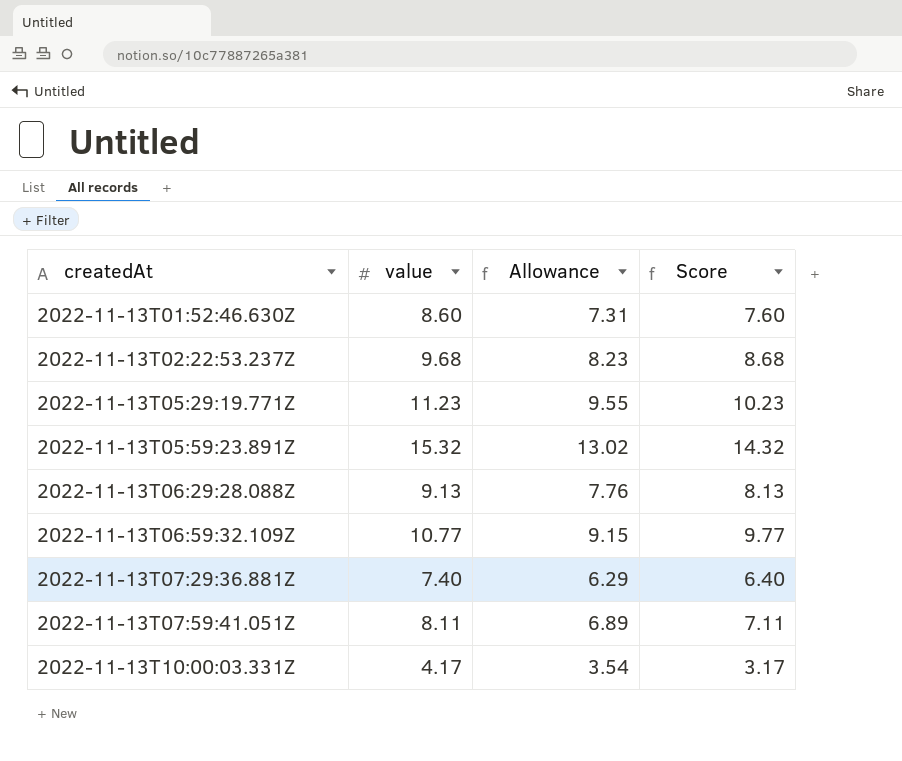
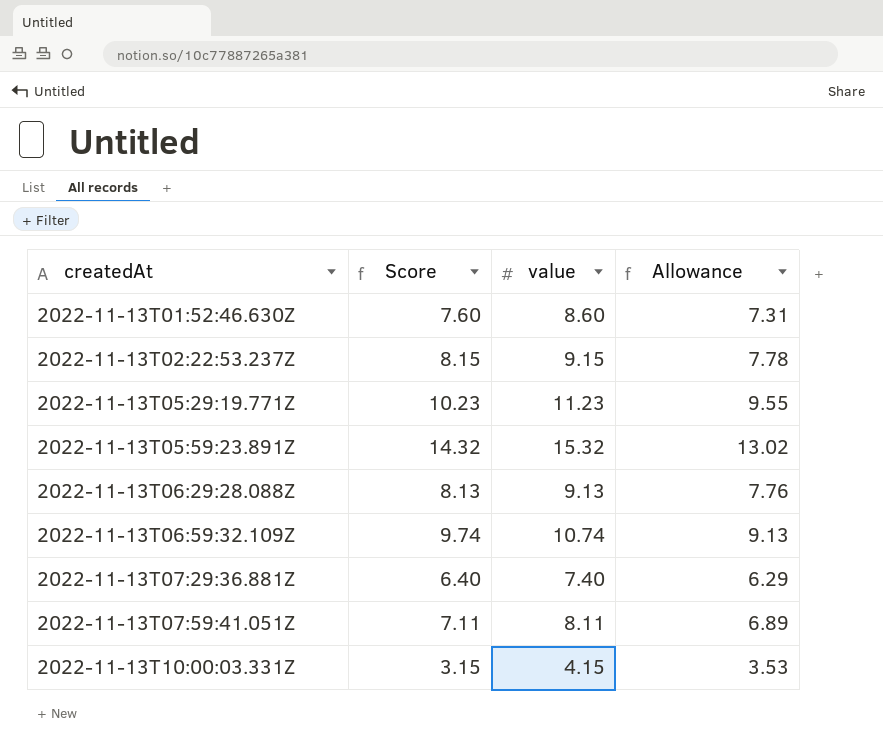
column Score | position: 4 -> 2
2022-11-13T02:22:53.237Z | Score: 8.68 -> 8.15
2022-11-13T02:22:53.237Z | value: 9.68 -> 9.15
2022-11-13T02:22:53.237Z | Allowance: 8.23 -> 7.78
2022-11-13T06:59:32.109Z | Score: 9.77 -> 9.74
2022-11-13T06:59:32.109Z | value: 10.77 -> 10.74
2022-11-13T06:59:32.109Z | Allowance: 9.15 -> 9.13
2022-11-13T10:00:03.331Z | Score: 3.17 -> 3.15
2022-11-13T10:00:03.331Z | value: 4.17 -> 4.15
2022-11-13T10:00:03.331Z | Allowance: 3.54 -> 3.53

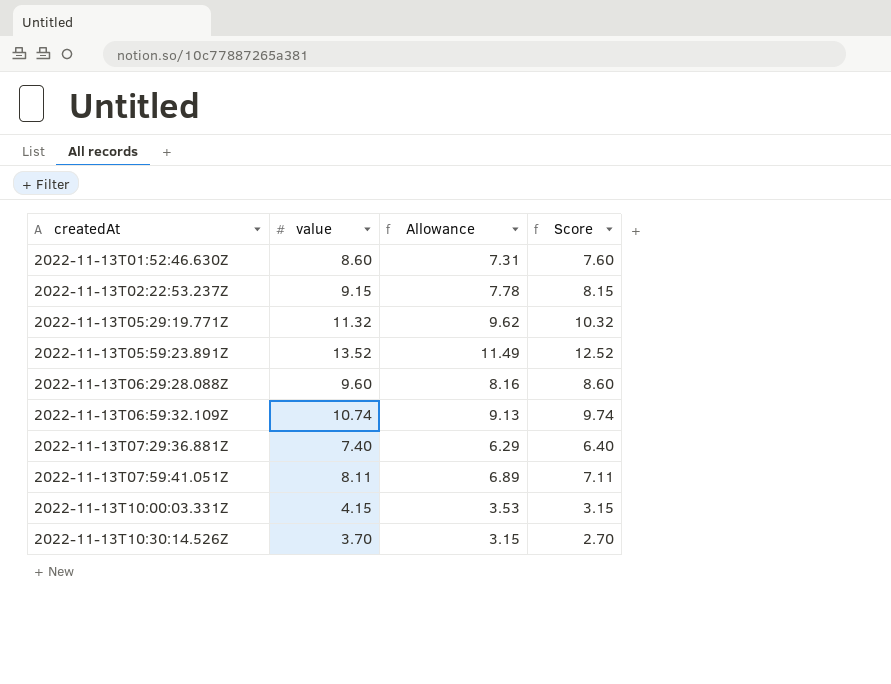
column Score | position: 2 -> 4
2022-11-13T05:29:19.771Z | value: 11.23 -> 11.32
2022-11-13T05:29:19.771Z | Allowance: 9.55 -> 9.62
2022-11-13T05:29:19.771Z | Score: 10.23 -> 10.32
2022-11-13T05:59:23.891Z | value: 15.32 -> 13.52
2022-11-13T05:59:23.891Z | Allowance: 13.02 -> 11.49
2022-11-13T05:59:23.891Z | Score: 14.32 -> 12.52
2022-11-13T06:29:28.088Z | value: 9.13 -> 9.60
2022-11-13T06:29:28.088Z | Allowance: 7.76 -> 8.16
2022-11-13T06:29:28.088Z | Score: 8.13 -> 8.60
row 2022-11-13T10:30:14.526Z: none -> 3.70 | 3.15 | 2.70

